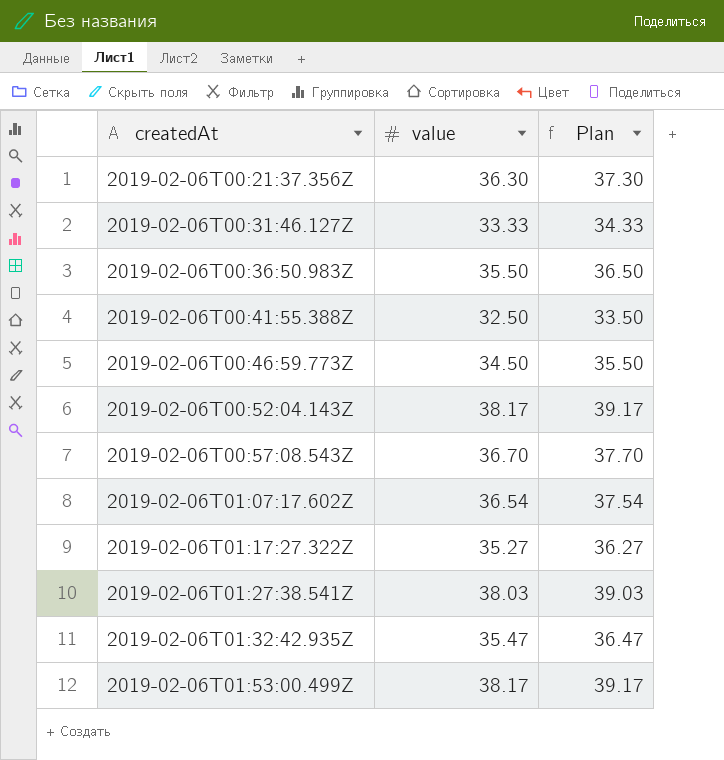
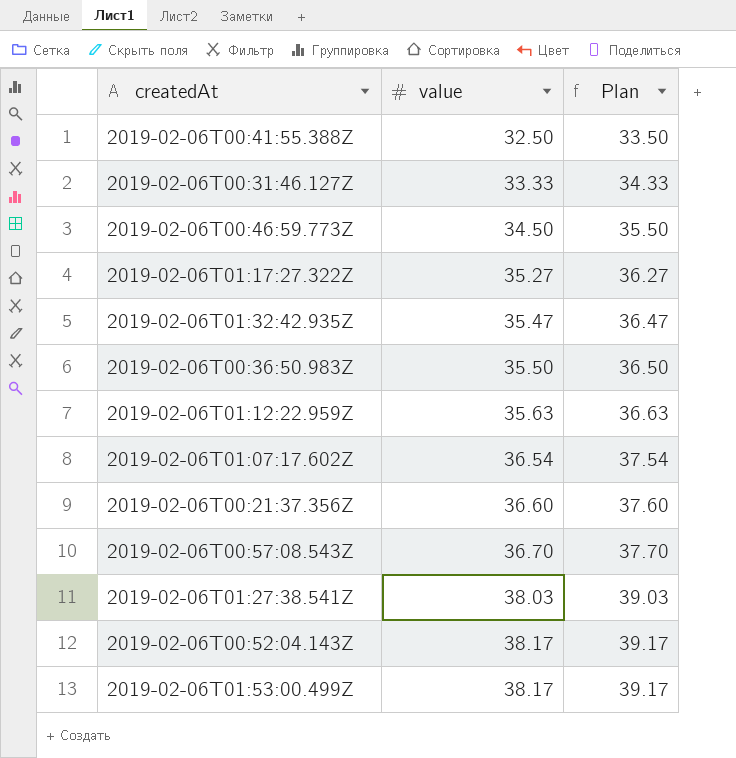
row order: createdAt ascending -> value ascending
row 2019-02-06T01:12:22.959Z: none -> 35.63 | 36.63
2019-02-06T00:21:37.356Z | value: 36.30 -> 36.60
2019-02-06T00:21:37.356Z | Plan: 37.30 -> 37.60

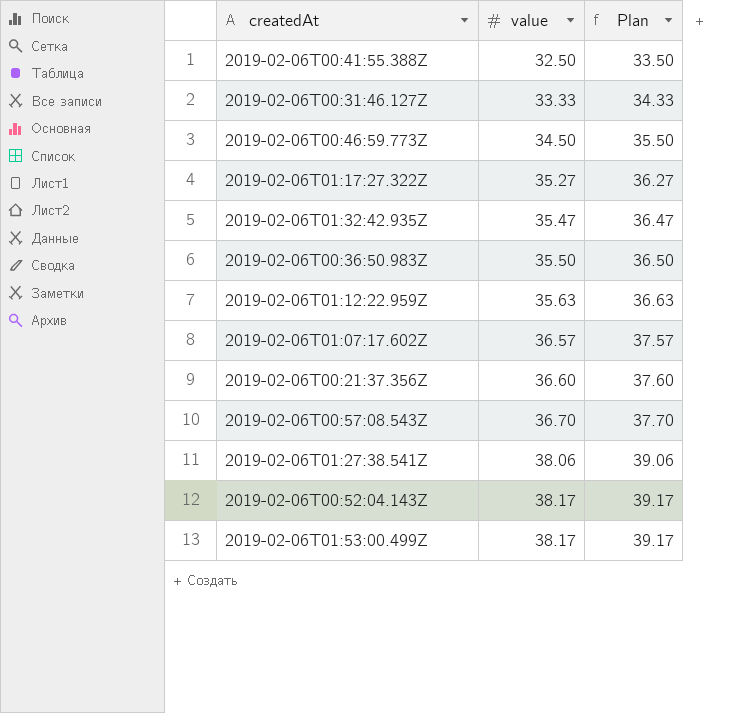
2019-02-06T01:07:17.602Z | value: 36.54 -> 36.57
2019-02-06T01:07:17.602Z | Plan: 37.54 -> 37.57
2019-02-06T01:27:38.541Z | value: 38.03 -> 38.06
2019-02-06T01:27:38.541Z | Plan: 39.03 -> 39.06

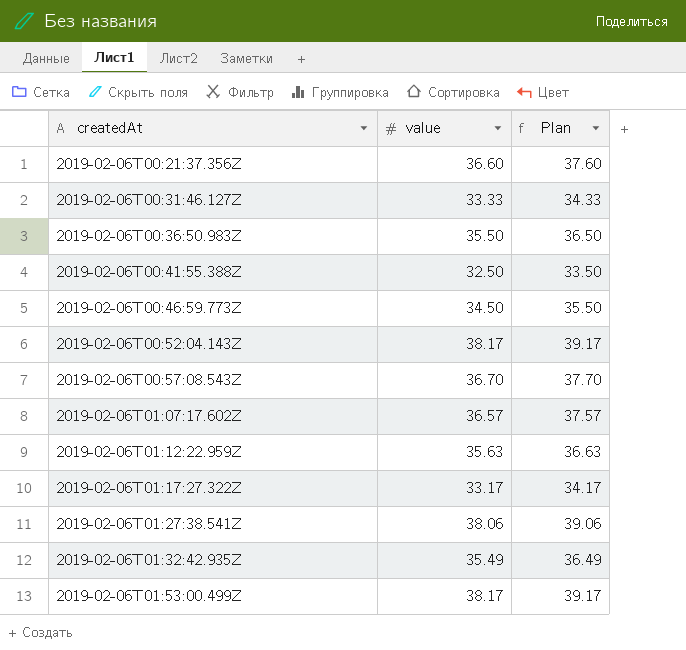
row order: value ascending -> createdAt ascending
2019-02-06T01:17:27.322Z | value: 35.27 -> 33.17
2019-02-06T01:17:27.322Z | Plan: 36.27 -> 34.17
2019-02-06T01:32:42.935Z | value: 35.47 -> 35.49
2019-02-06T01:32:42.935Z | Plan: 36.47 -> 36.49

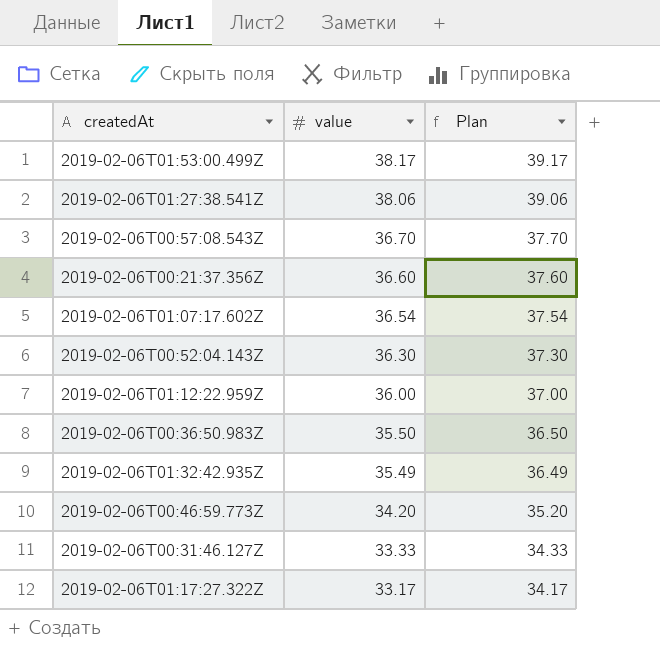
row order: createdAt ascending -> value descending
row 2019-02-06T00:41:55.388Z: 32.50 | 33.50 -> none
2019-02-06T01:07:17.602Z | value: 36.57 -> 36.54
2019-02-06T01:07:17.602Z | Plan: 37.57 -> 37.54
2019-02-06T00:52:04.143Z | value: 38.17 -> 36.30
2019-02-06T00:52:04.143Z | Plan: 39.17 -> 37.30
2019-02-06T01:12:22.959Z | value: 35.63 -> 36.00
2019-02-06T01:12:22.959Z | Plan: 36.63 -> 37.00
2019-02-06T00:46:59.773Z | value: 34.50 -> 34.20
2019-02-06T00:46:59.773Z | Plan: 35.50 -> 35.20

